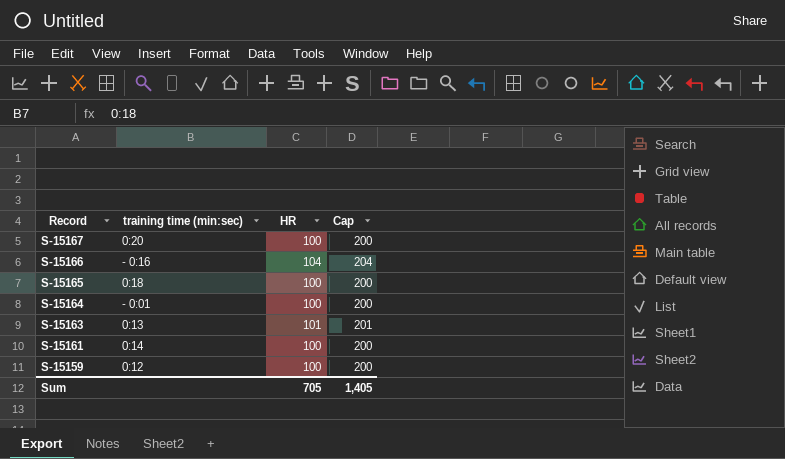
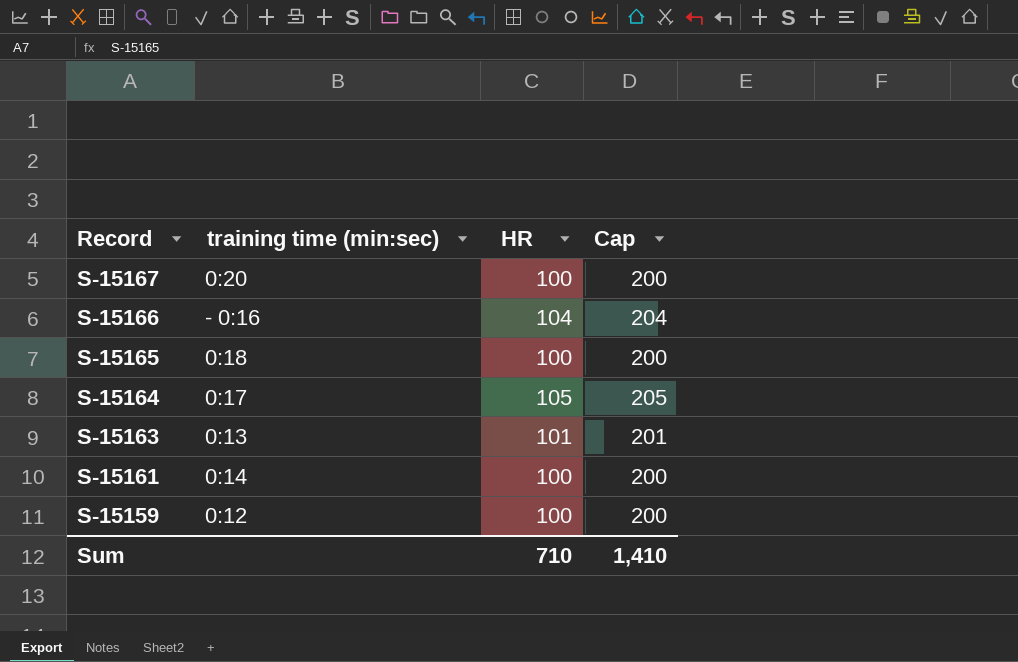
S-15164 | training time (min:sec): - 0:01 -> 0:17
S-15164 | HR: 100 -> 105
S-15164 | Cap: 200 -> 205
Sum | HR: 705 -> 710
Sum | Cap: 1,405 -> 1,410

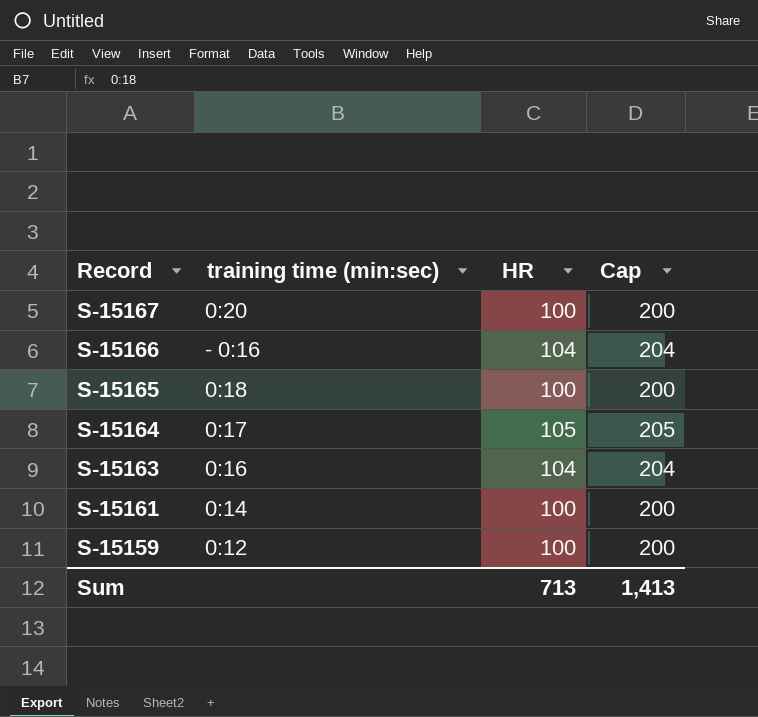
S-15163 | training time (min:sec): 0:13 -> 0:16
S-15163 | HR: 101 -> 104
S-15163 | Cap: 201 -> 204
Sum | HR: 710 -> 713
Sum | Cap: 1,410 -> 1,413

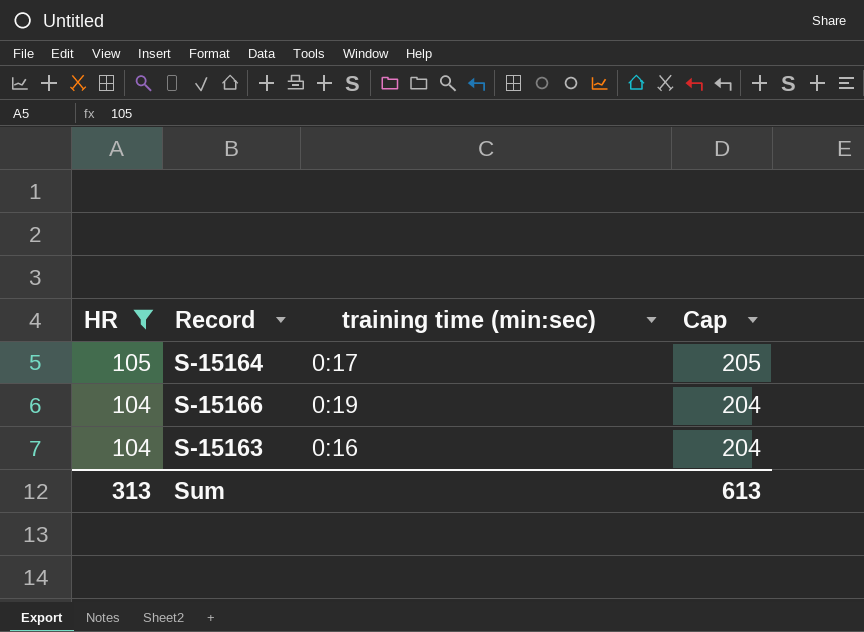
filter: none -> HR != 100
row order: Record descending -> HR descending
column HR | position: 3 -> 1
S-15166 | training time (min:sec): - 0:16 -> 0:19
Sum | HR: 713 -> 313
Sum | Cap: 1,413 -> 613

